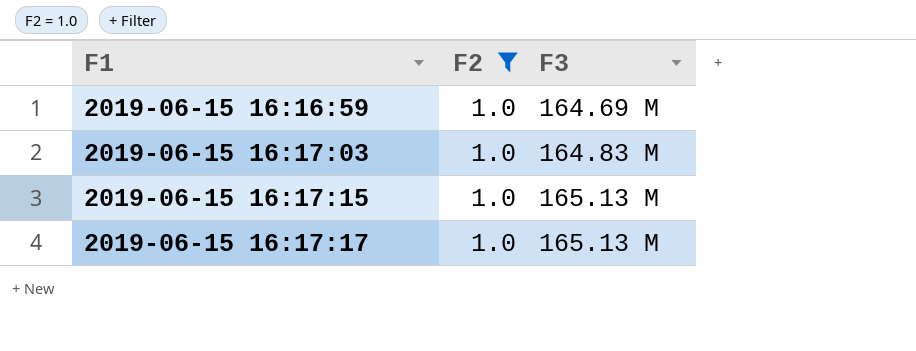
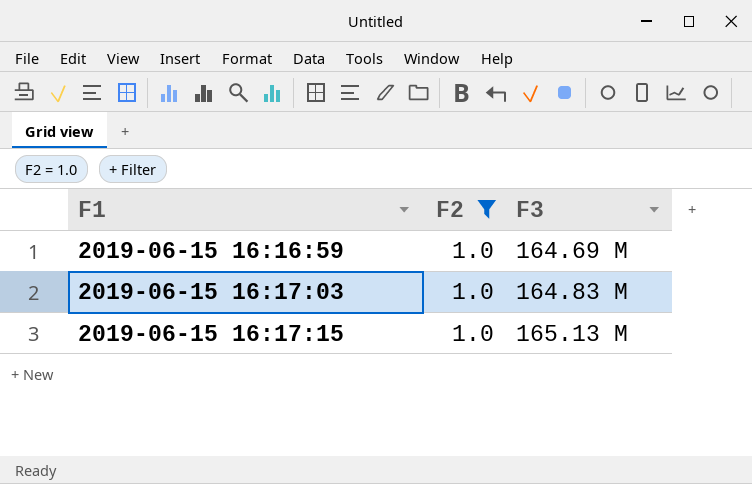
row 2019-06-15 16:17:17: 1.0 | 165.13 M -> none

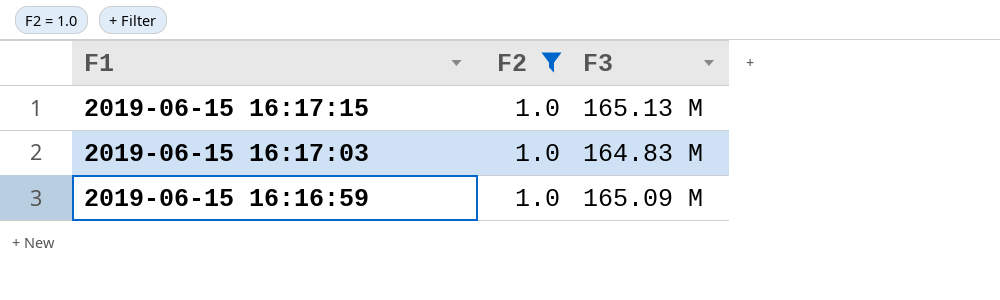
row order: F1 ascending -> F1 descending
2019-06-15 16:16:59 | F3: 164.69 M -> 165.09 M

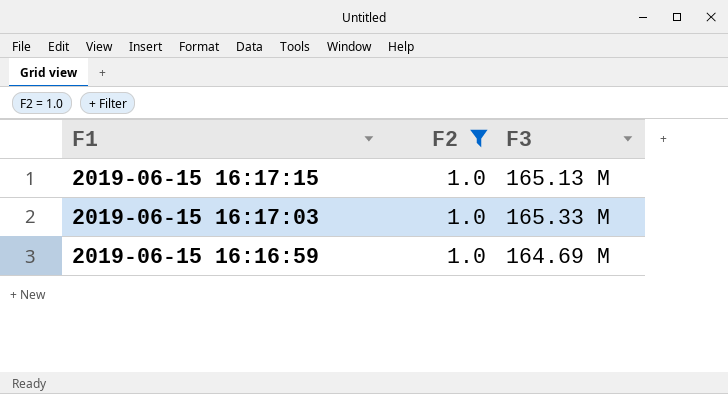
2019-06-15 16:17:03 | F3: 164.83 M -> 165.33 M
2019-06-15 16:16:59 | F3: 165.09 M -> 164.69 M

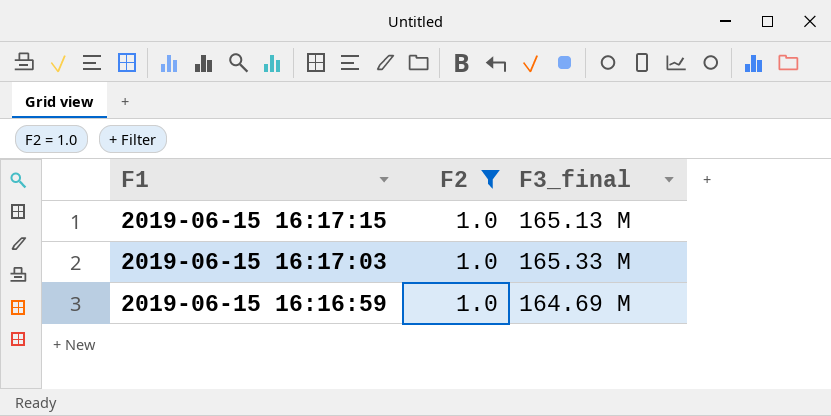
column name: F3 -> F3_final

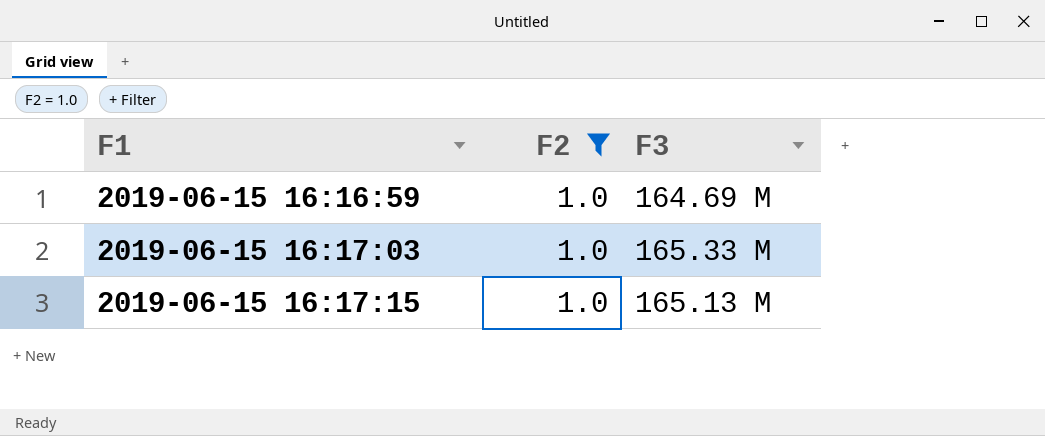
row order: F1 descending -> F1 ascending
column name: F3_final -> F3

